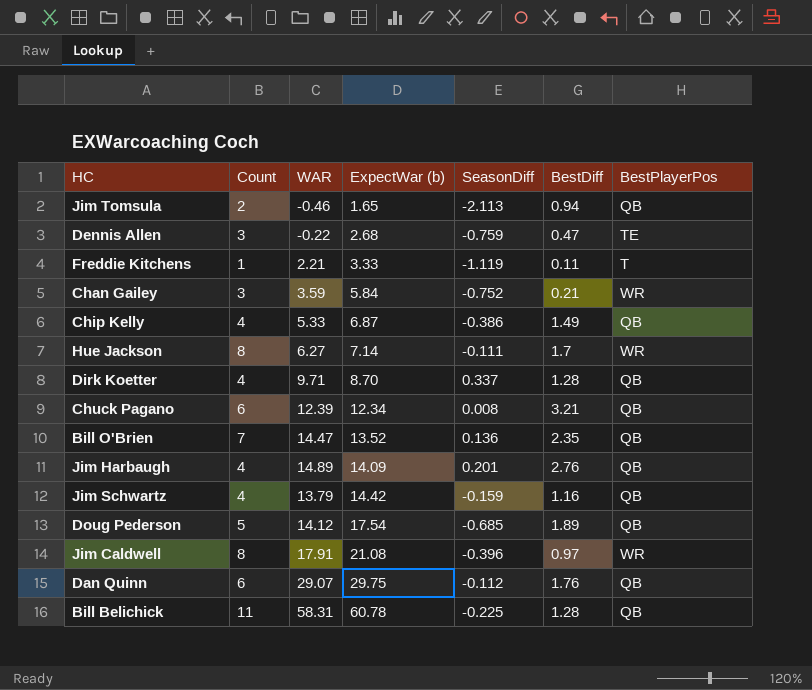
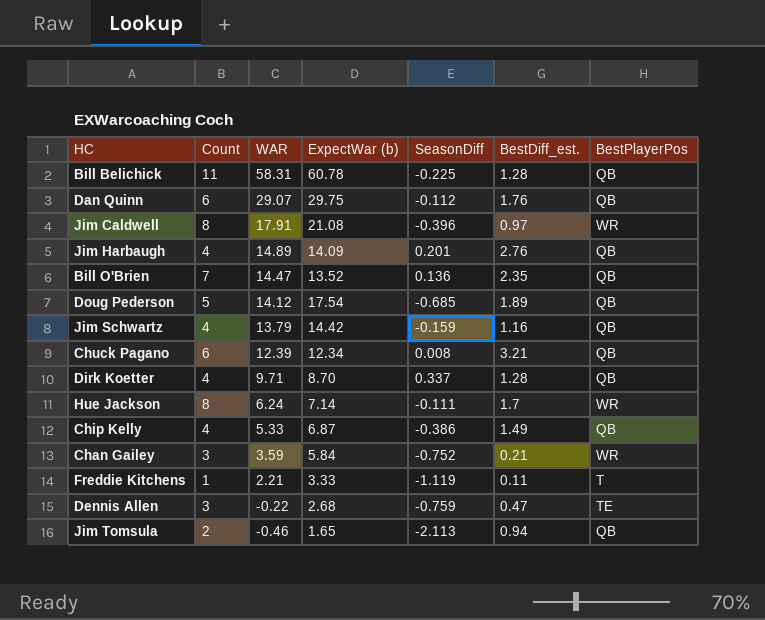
row order: ExpectWar (b) ascending -> WAR descending
column name: BestDiff -> BestDiff_est.
Hue Jackson | WAR: 6.27 -> 6.24

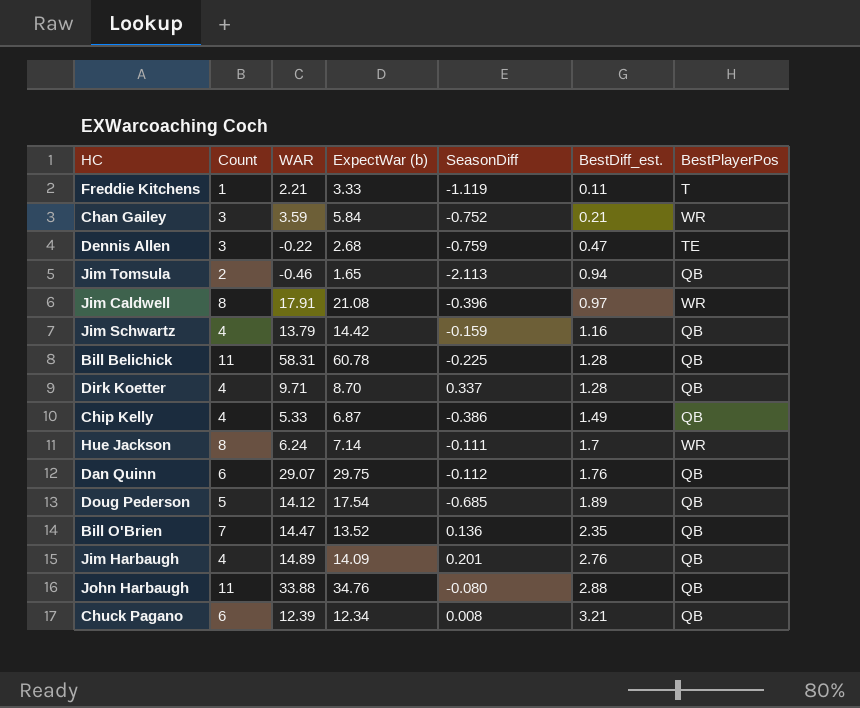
row order: WAR descending -> BestDiff_est. ascending
row John Harbaugh: none -> 11 | 33.88 | 34.76 | -0.080 | 2.88 | QB

